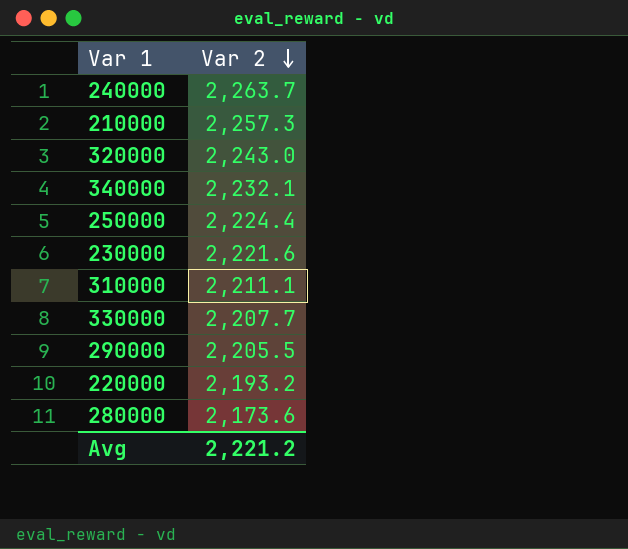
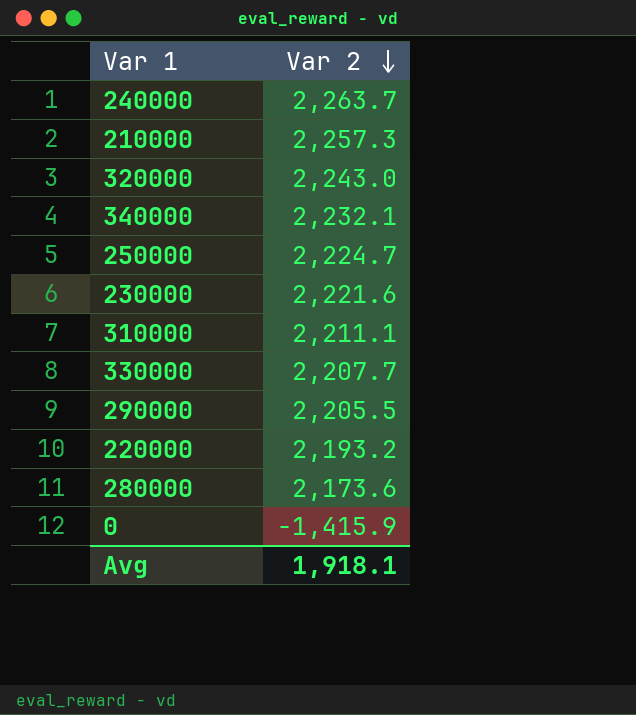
250000 | Var 2: 2,224.4 -> 2,224.7
row 0: none -> -1,415.9
Avg | Var 2: 2,221.2 -> 1,918.1

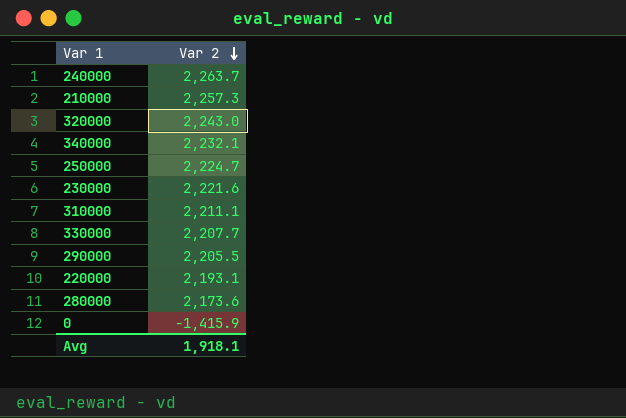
220000 | Var 2: 2,193.2 -> 2,193.1

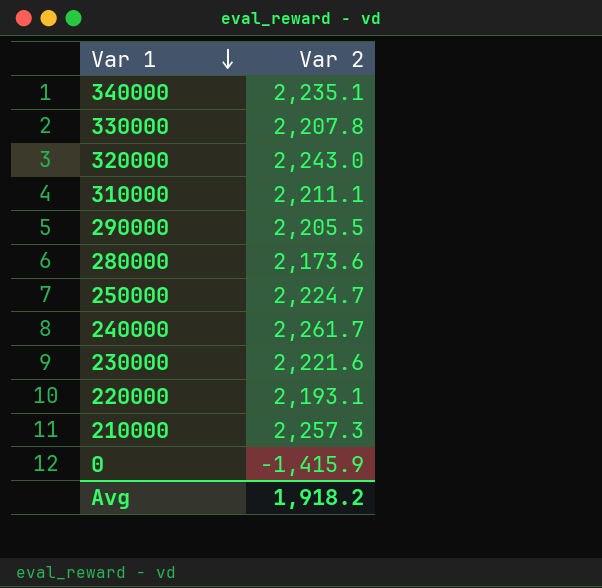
row order: Var 2 descending -> Var 1 descending
340000 | Var 2: 2,232.1 -> 2,235.1
330000 | Var 2: 2,207.7 -> 2,207.8
240000 | Var 2: 2,263.7 -> 2,261.7
Avg | Var 2: 1,918.1 -> 1,918.2

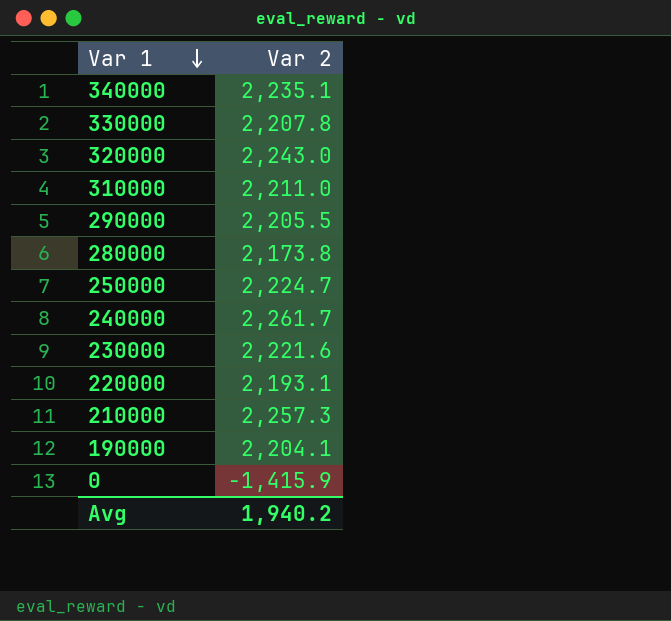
310000 | Var 2: 2,211.1 -> 2,211.0
280000 | Var 2: 2,173.6 -> 2,173.8
row 190000: none -> 2,204.1
Avg | Var 2: 1,918.2 -> 1,940.2

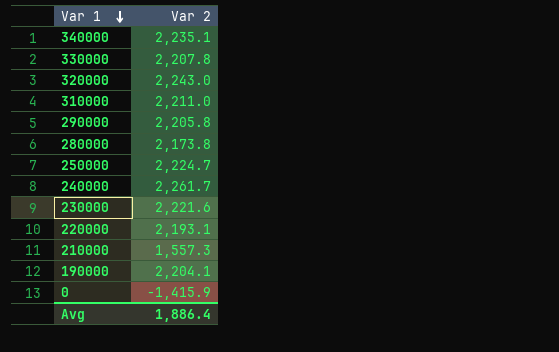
290000 | Var 2: 2,205.5 -> 2,205.8
210000 | Var 2: 2,257.3 -> 1,557.3
Avg | Var 2: 1,940.2 -> 1,886.4

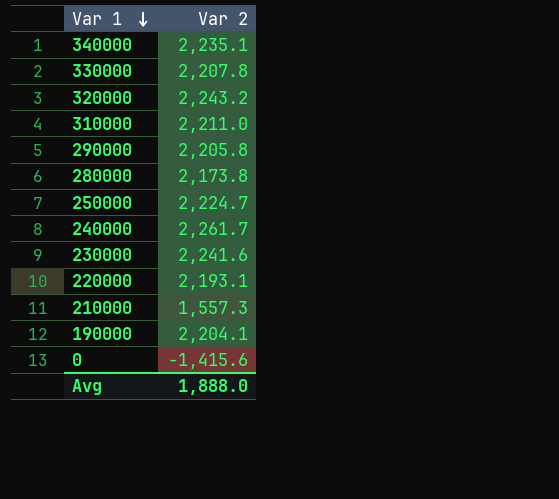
320000 | Var 2: 2,243.0 -> 2,243.2
230000 | Var 2: 2,221.6 -> 2,241.6
0 | Var 2: -1,415.9 -> -1,415.6
Avg | Var 2: 1,886.4 -> 1,888.0

